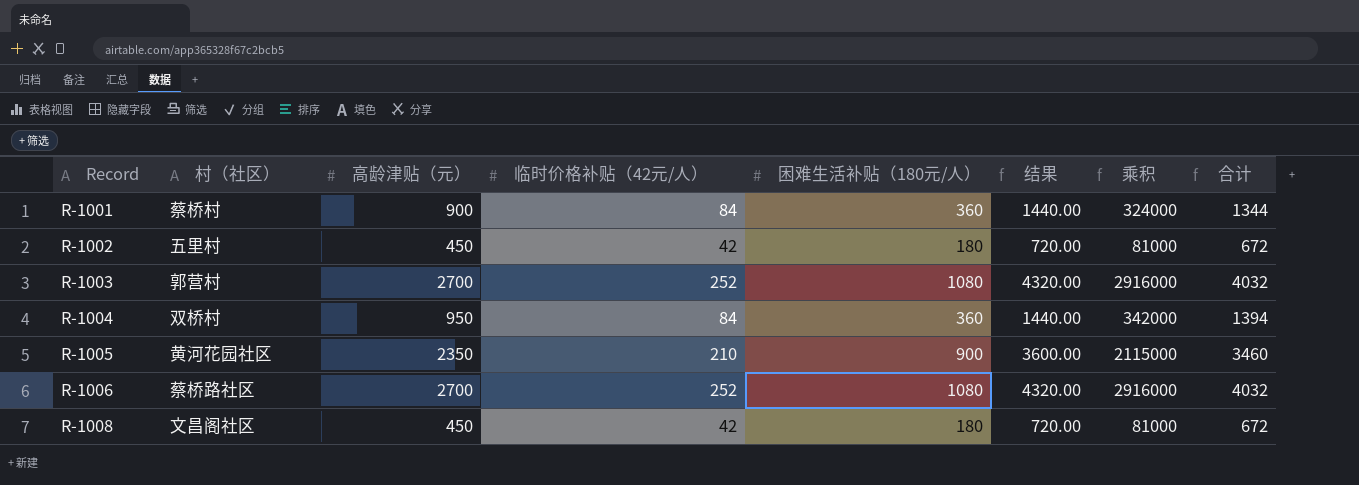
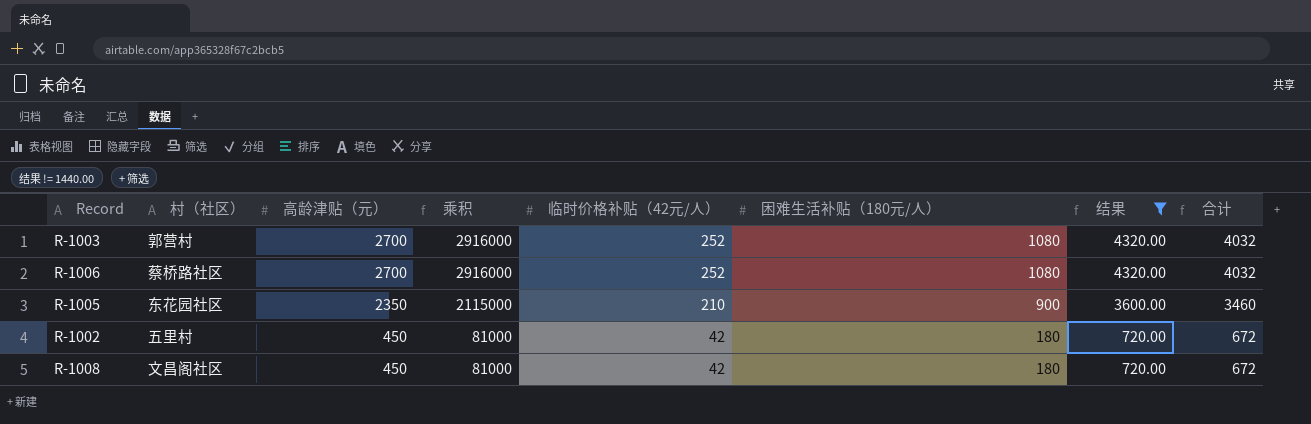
filter: none -> 结果 != 1440.00
row order: Record ascending -> 高龄津贴（元） descending
column 乘积 | position: 7 -> 4
R-1005 | 村（社区）: 黄河花园社区 -> 东花园社区

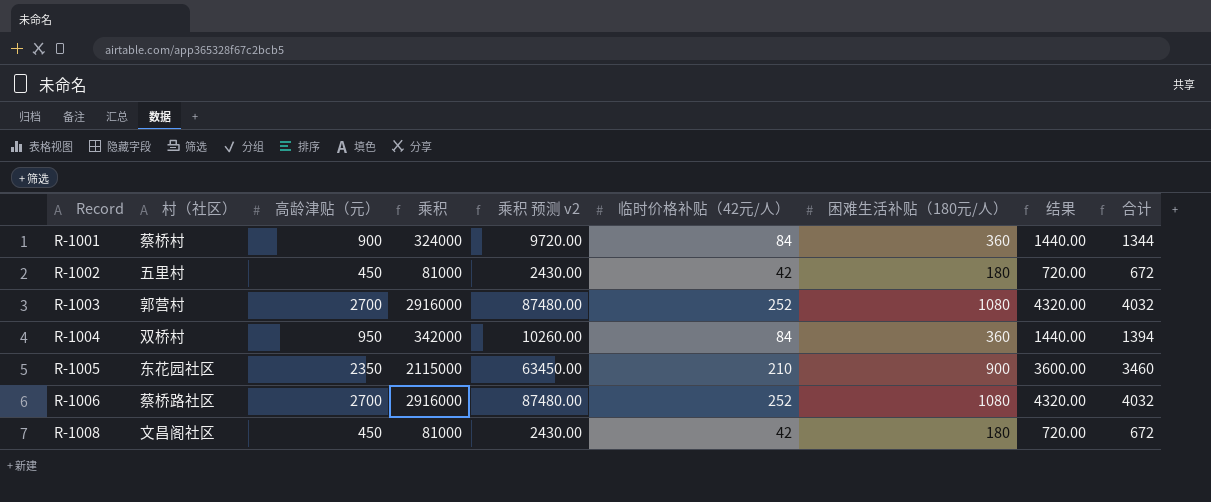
filter: 结果 != 1440.00 -> none
row order: 高龄津贴（元） descending -> Record ascending
column 乘积 预测 v2 | formula: none -> [乘积] * 0.03

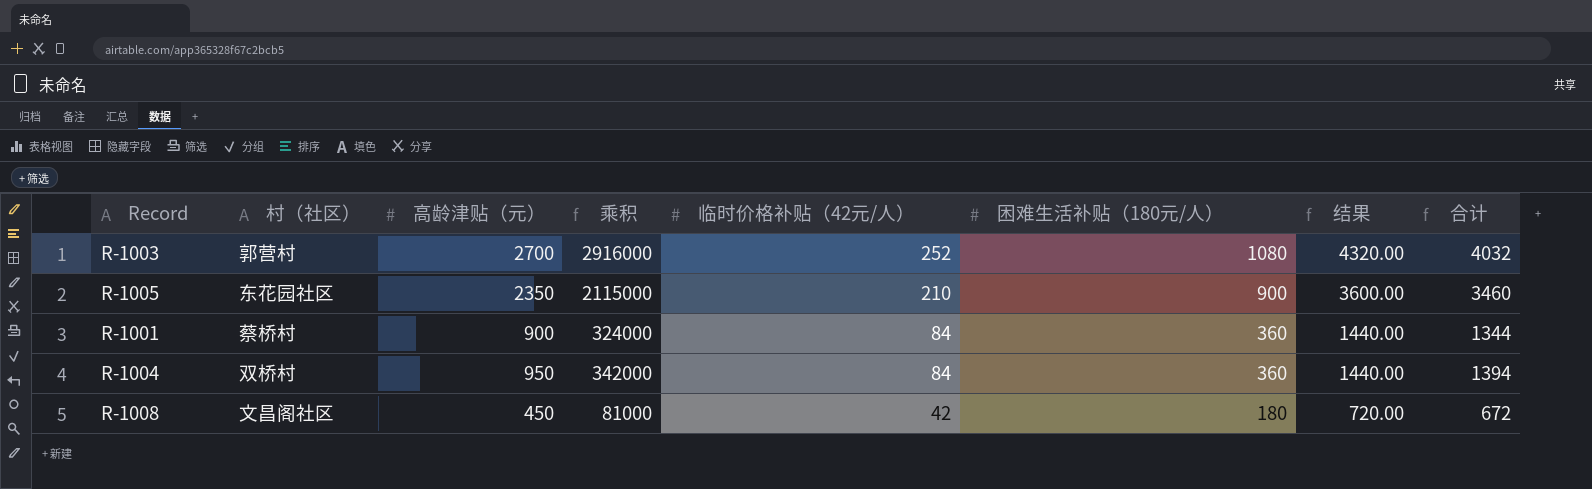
row order: Record ascending -> 临时价格补贴（42元/人） descending
column 乘积 预测 v2 | formula: [乘积] * 0.03 -> none
row R-1002: 五里村 | 450 | 81000 | 2430.00 | 42 | 180 | 720.00 | 672 -> none
row R-1006: 蔡桥路社区 | 2700 | 2916000 | 87480.00 | 252 | 1080 | 4320.00 | 4032 -> none

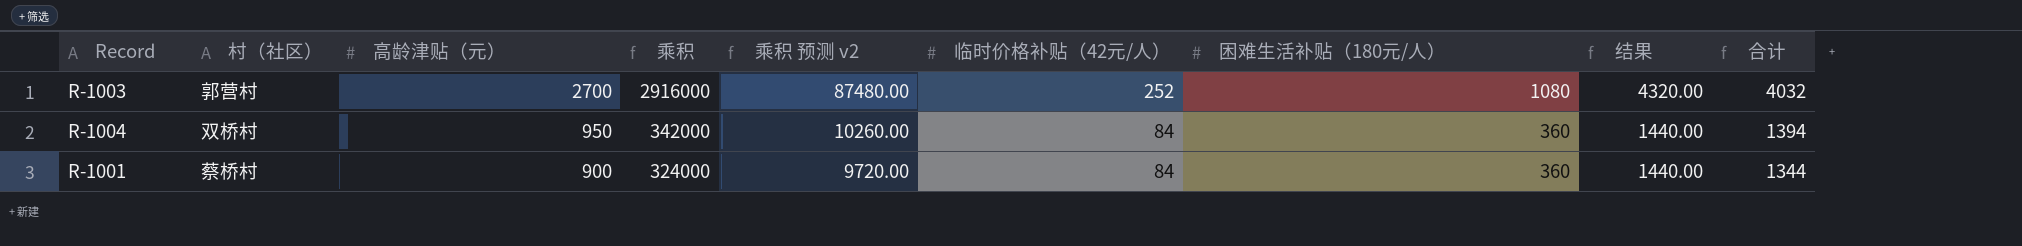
row order: 临时价格补贴（42元/人） descending -> 高龄津贴（元） descending
column 乘积 预测 v2 | formula: none -> [乘积] * 0.03
row R-1005: 东花园社区 | 2350 | 2115000 | 210 | 900 | 3600.00 | 3460 -> none
row R-1008: 文昌阁社区 | 450 | 81000 | 42 | 180 | 720.00 | 672 -> none

